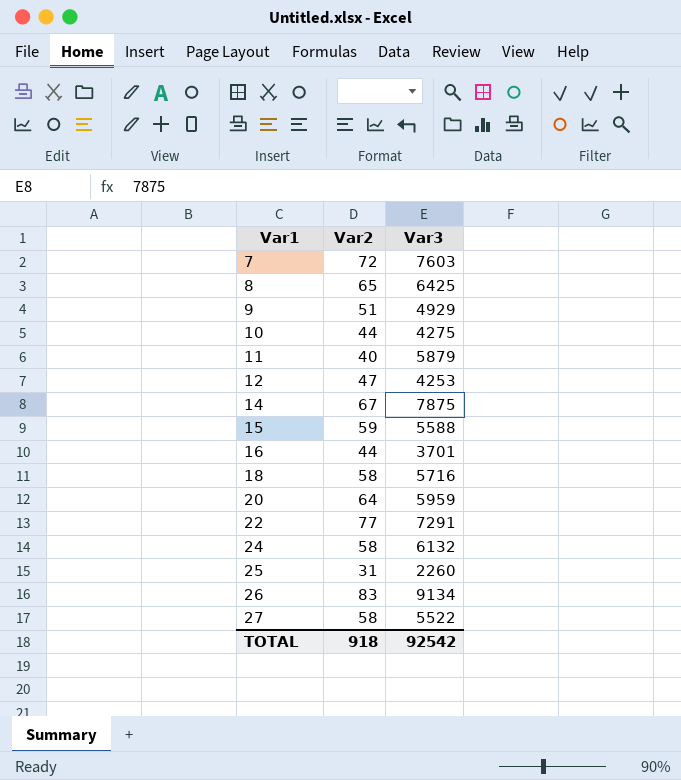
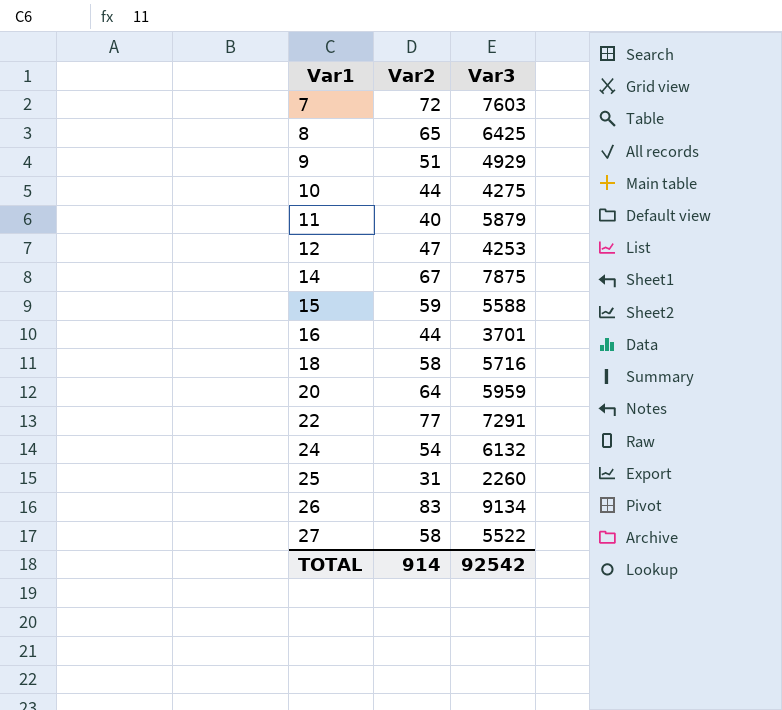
24 | Var2: 58 -> 54
TOTAL | Var2: 918 -> 914

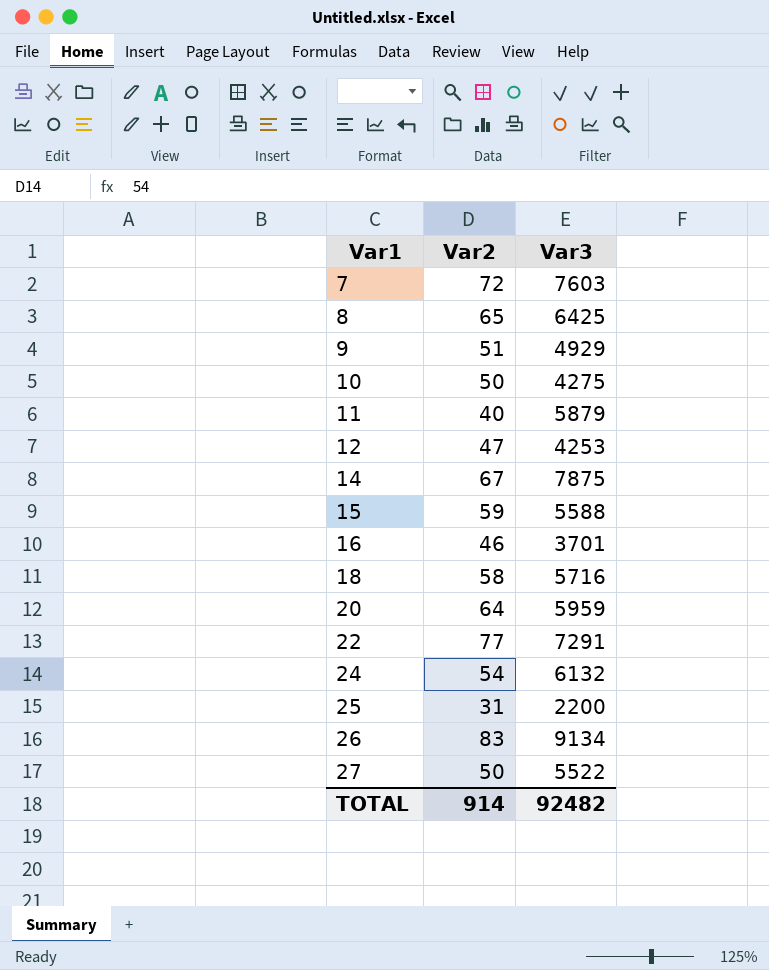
10 | Var2: 44 -> 50
16 | Var2: 44 -> 46
25 | Var3: 2260 -> 2200
27 | Var2: 58 -> 50
TOTAL | Var3: 92542 -> 92482

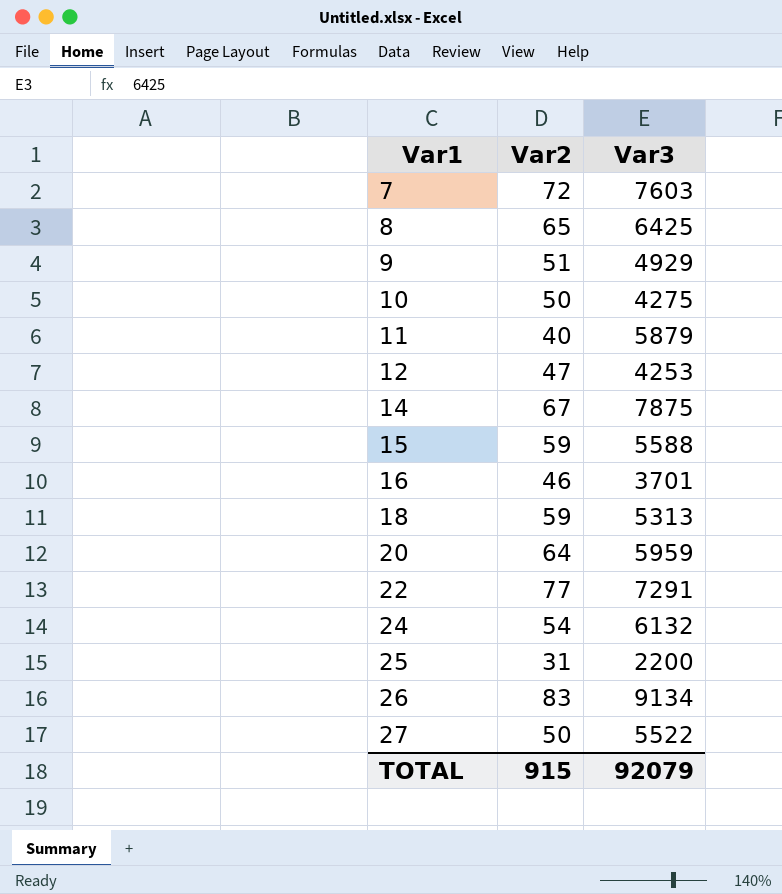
18 | Var2: 58 -> 59
18 | Var3: 5716 -> 5313
TOTAL | Var2: 914 -> 915
TOTAL | Var3: 92482 -> 92079

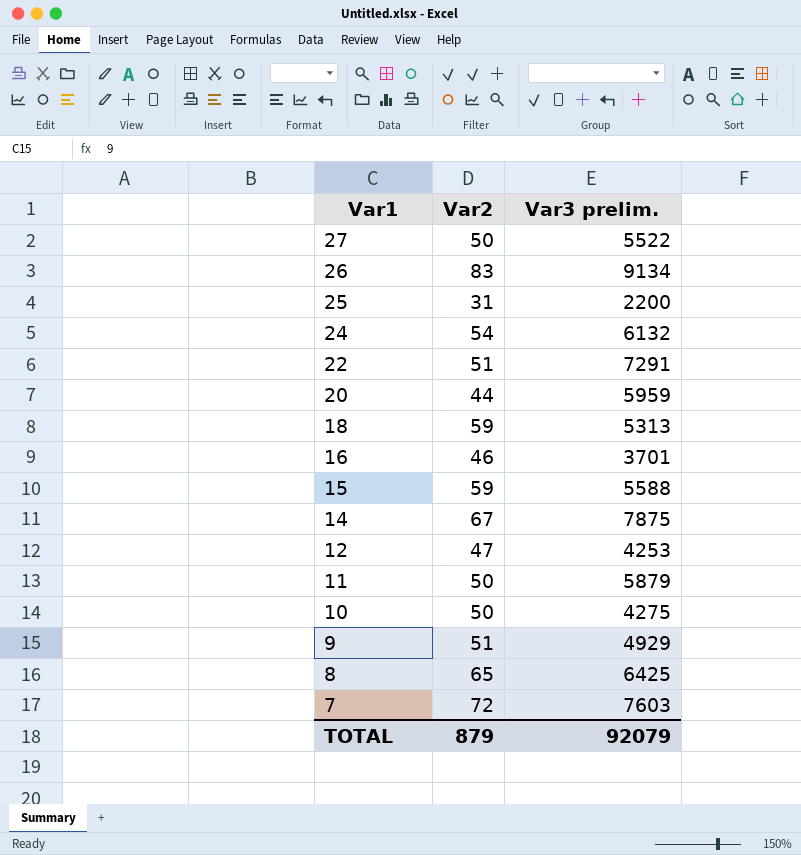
row order: Var1 ascending -> Var1 descending
column name: Var3 -> Var3 prelim.
22 | Var2: 77 -> 51
20 | Var2: 64 -> 44
11 | Var2: 40 -> 50
TOTAL | Var2: 915 -> 879

